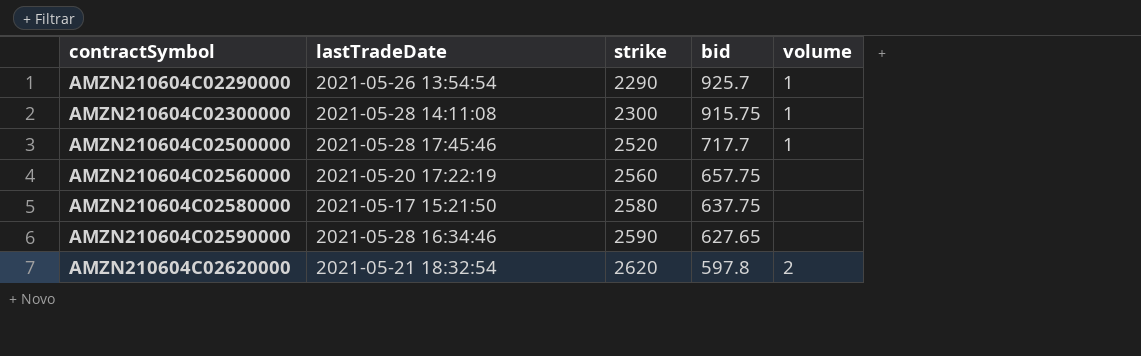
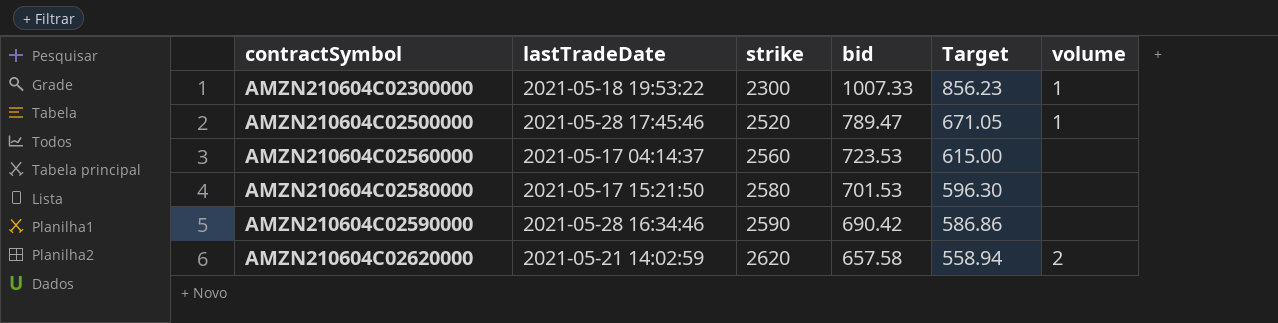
column Target | formula: none -> [bid] * 0.85
row AMZN210604C02290000: 2021-05-26 13:54:54 | 2290 | 925.7 | 1 -> none
AMZN210604C02300000 | lastTradeDate: 2021-05-28 14:11:08 -> 2021-05-18 19:53:22
AMZN210604C02300000 | bid: 915.75 -> 1007.33
AMZN210604C02500000 | bid: 717.7 -> 789.47
AMZN210604C02560000 | lastTradeDate: 2021-05-20 17:22:19 -> 2021-05-17 04:14:37
AMZN210604C02560000 | bid: 657.75 -> 723.53
AMZN210604C02580000 | bid: 637.75 -> 701.53
AMZN210604C02590000 | bid: 627.65 -> 690.42
AMZN210604C02620000 | lastTradeDate: 2021-05-21 18:32:54 -> 2021-05-21 14:02:59
AMZN210604C02620000 | bid: 597.8 -> 657.58

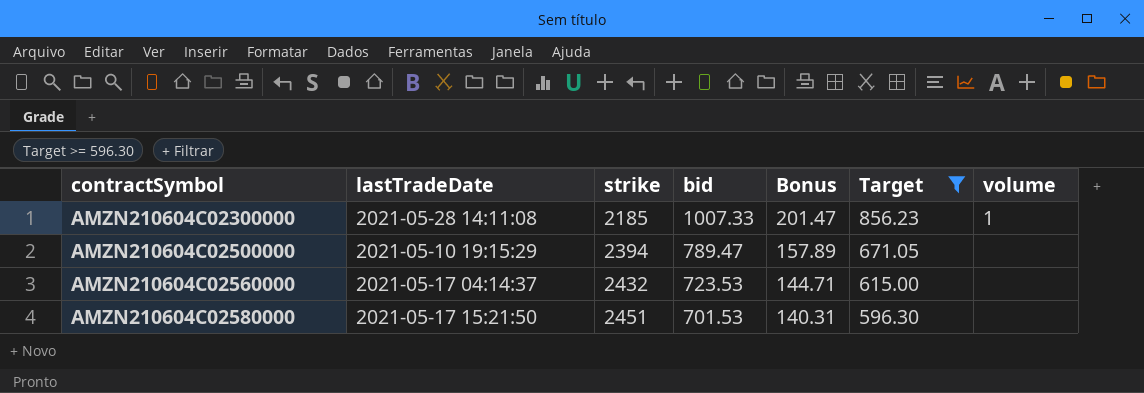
filter: none -> Target >= 596.30
column Bonus | formula: none -> [bid] * 0.2
AMZN210604C02300000 | lastTradeDate: 2021-05-18 19:53:22 -> 2021-05-28 14:11:08
AMZN210604C02300000 | strike: 2300 -> 2185
AMZN210604C02500000 | lastTradeDate: 2021-05-28 17:45:46 -> 2021-05-10 19:15:29
AMZN210604C02500000 | strike: 2520 -> 2394
AMZN210604C02500000 | volume: 1 -> none
AMZN210604C02560000 | strike: 2560 -> 2432
AMZN210604C02580000 | strike: 2580 -> 2451

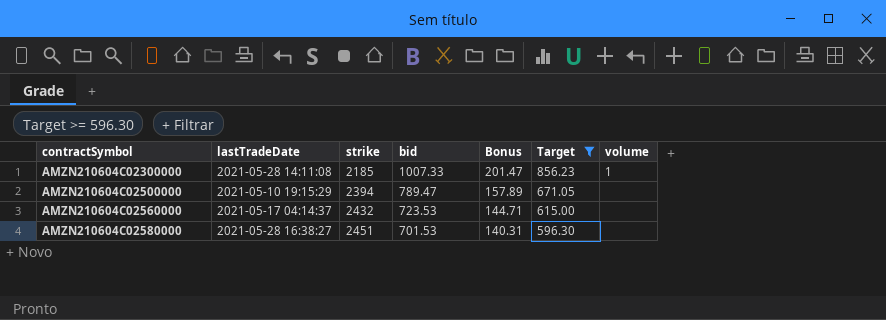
AMZN210604C02580000 | lastTradeDate: 2021-05-17 15:21:50 -> 2021-05-28 16:38:27

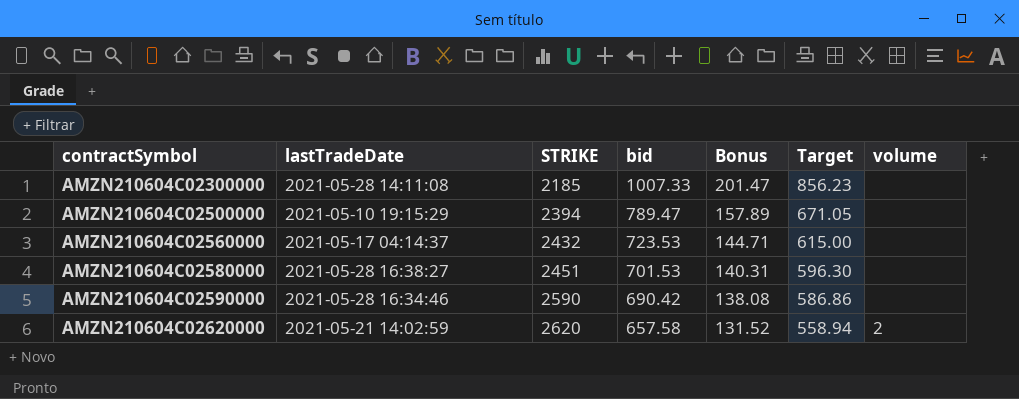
filter: Target >= 596.30 -> none
column name: strike -> STRIKE
AMZN210604C02300000 | volume: 1 -> none

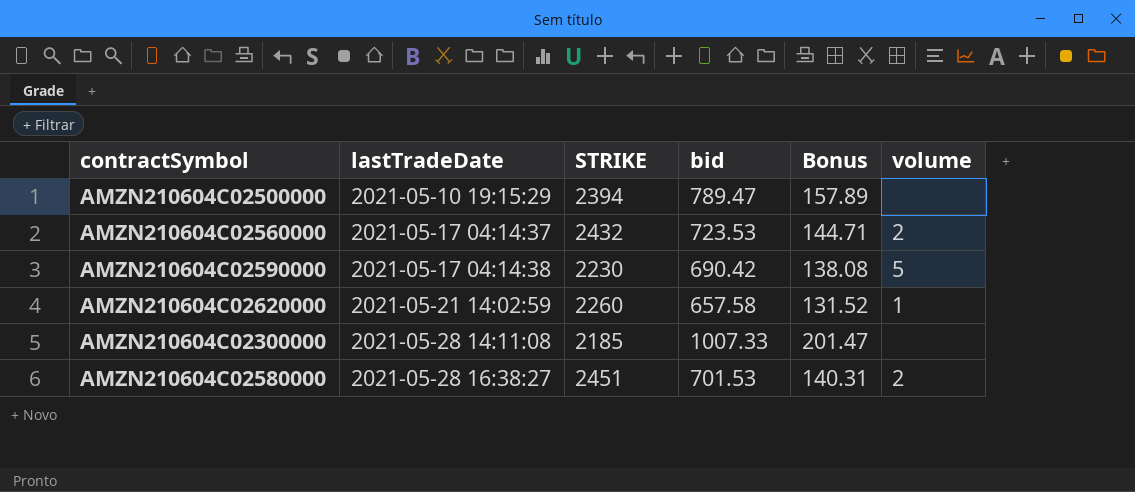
row order: contractSymbol ascending -> lastTradeDate ascending
column Target | formula: [bid] * 0.85 -> none
AMZN210604C02560000 | volume: none -> 2
AMZN210604C02590000 | lastTradeDate: 2021-05-28 16:34:46 -> 2021-05-17 04:14:38
AMZN210604C02590000 | STRIKE: 2590 -> 2230
AMZN210604C02590000 | volume: none -> 5
AMZN210604C02620000 | STRIKE: 2620 -> 2260
AMZN210604C02620000 | volume: 2 -> 1
AMZN210604C02580000 | volume: none -> 2

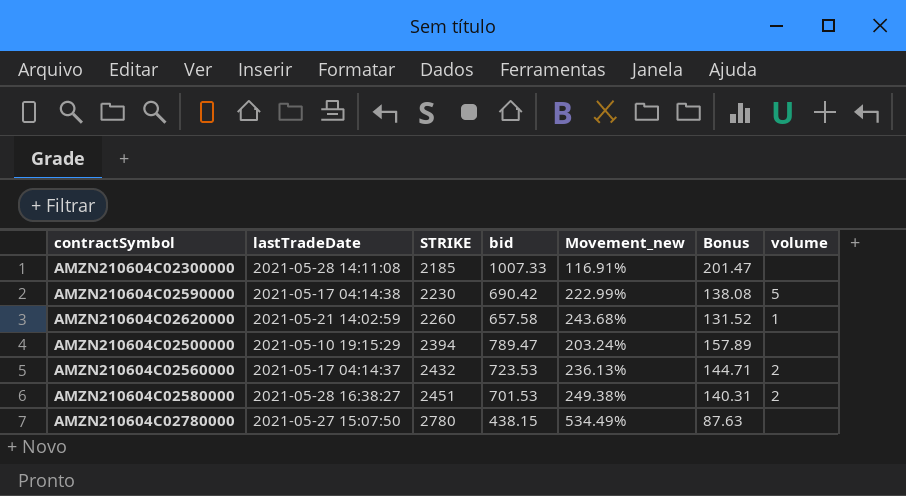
row order: lastTradeDate ascending -> STRIKE ascending
column Movement_new | formula: none -> ([STRIKE] - [bid]) / [bid]
row AMZN210604C02780000: none -> 2021-05-27 15:07:50 | 2780 | 438.15 | 534.49% | 87.63 | none

